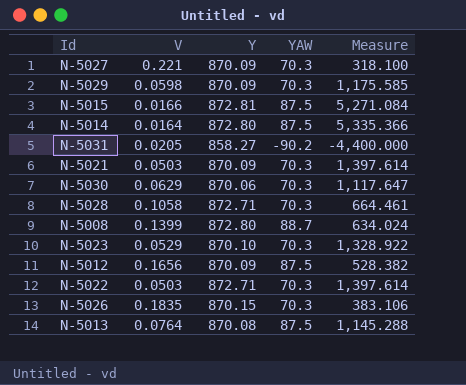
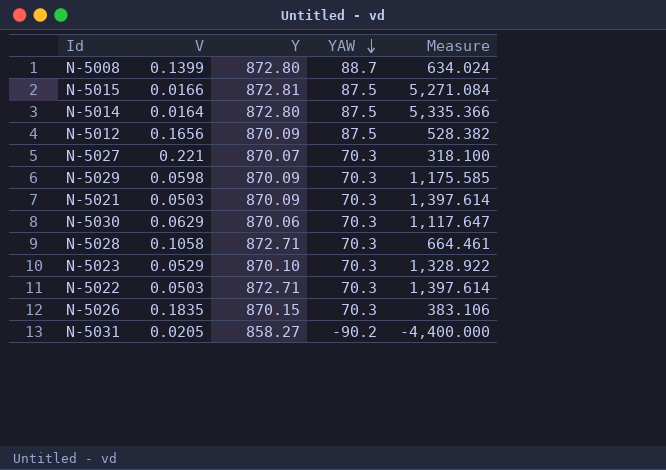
row order: none -> YAW descending
row N-5013: 0.0764 | 870.08 | 87.5 | 1,145.288 -> none
N-5027 | Y: 870.09 -> 870.07

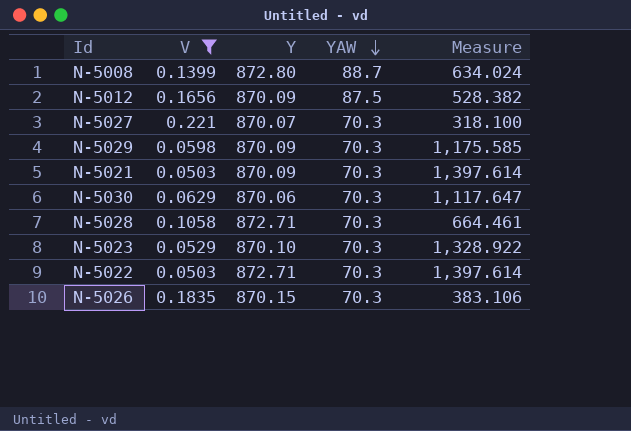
filter: none -> V >= 0.0503

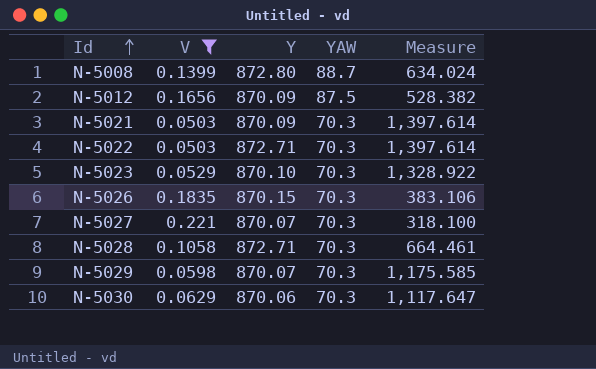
row order: YAW descending -> Id ascending
N-5029 | Y: 870.09 -> 870.07

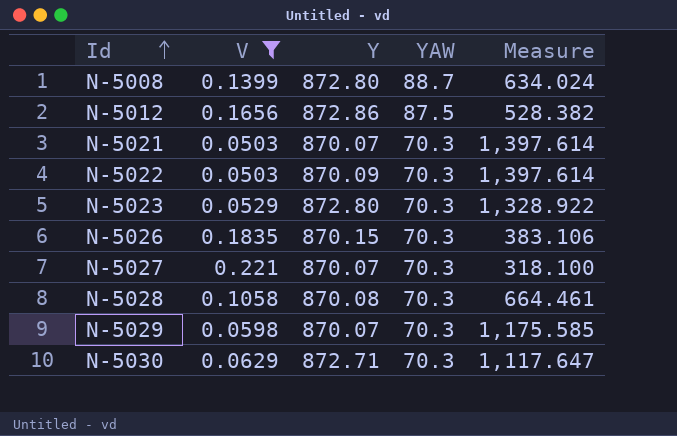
N-5012 | Y: 870.09 -> 872.86
N-5021 | Y: 870.09 -> 870.07
N-5022 | Y: 872.71 -> 870.09
N-5023 | Y: 870.10 -> 872.80
N-5028 | Y: 872.71 -> 870.08
N-5030 | Y: 870.06 -> 872.71

